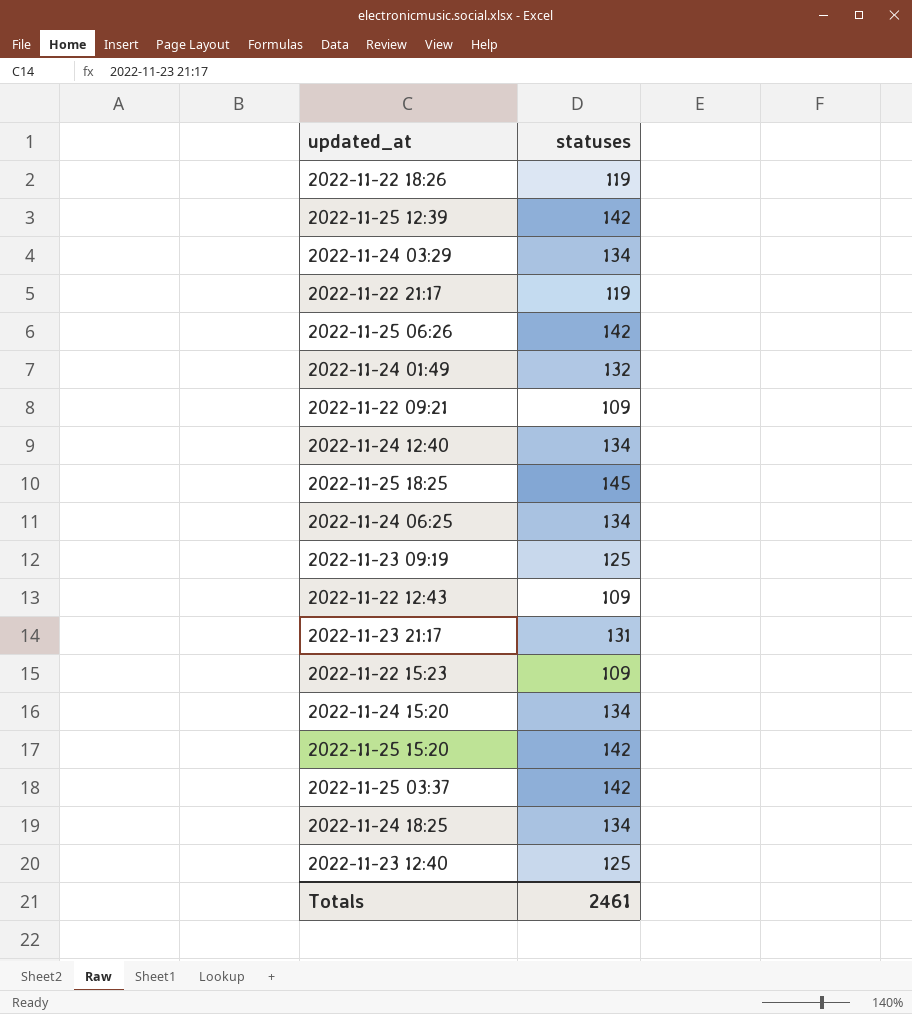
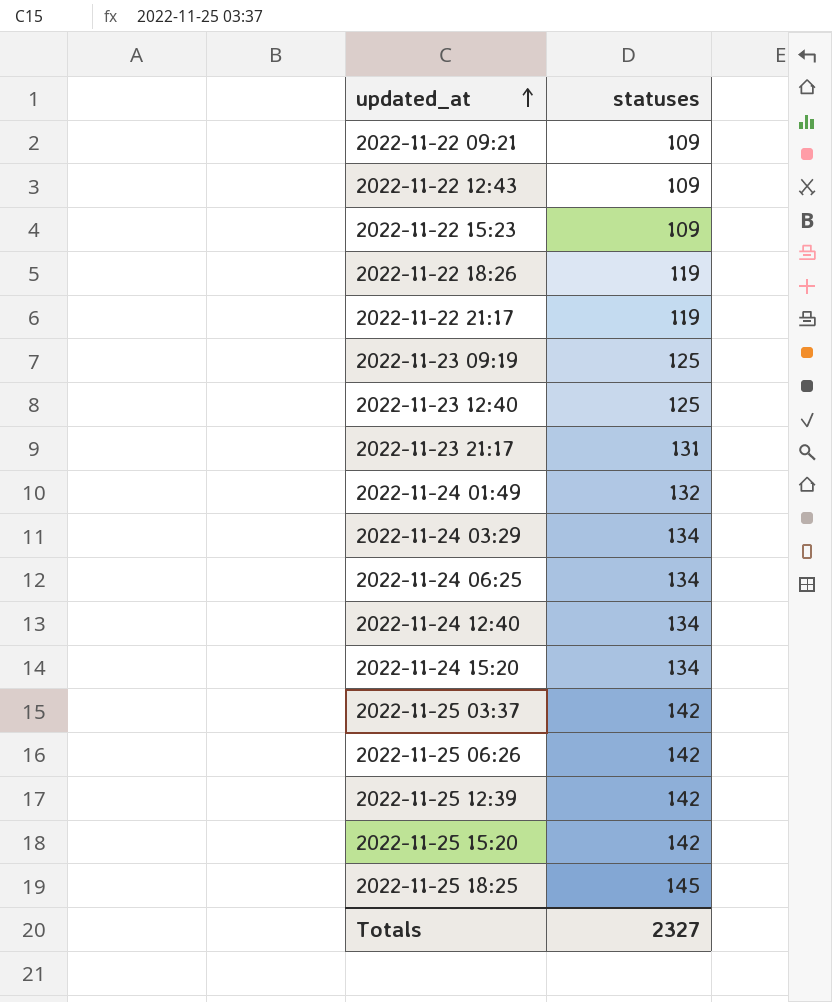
row order: none -> updated_at ascending
row 2022-11-24 18:25: 134 -> none
Totals | statuses: 2461 -> 2327

